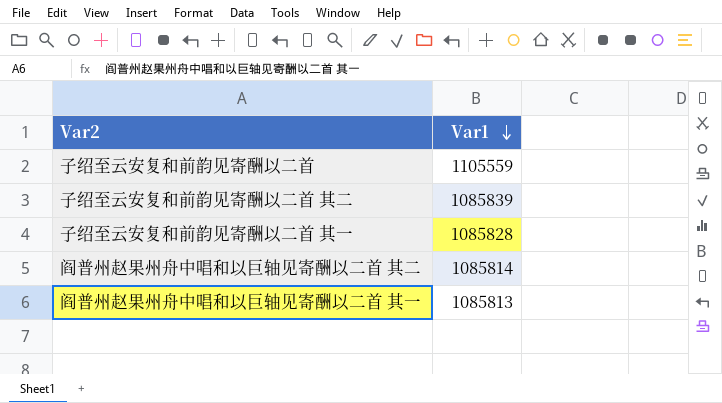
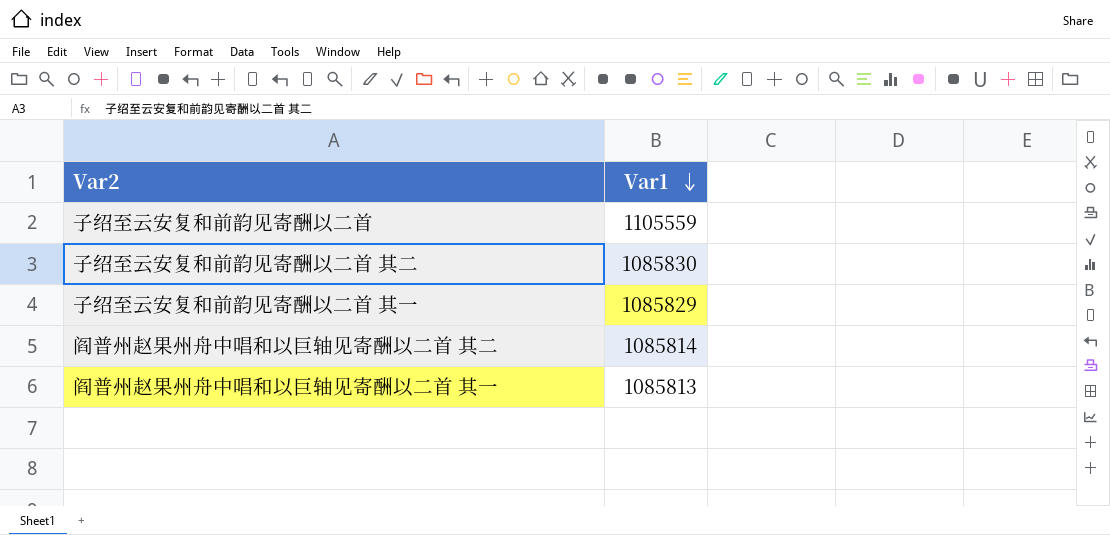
子绍至云安复和前韵见寄酬以二首 其二 | Var1: 1085839 -> 1085830
子绍至云安复和前韵见寄酬以二首 其一 | Var1: 1085828 -> 1085829

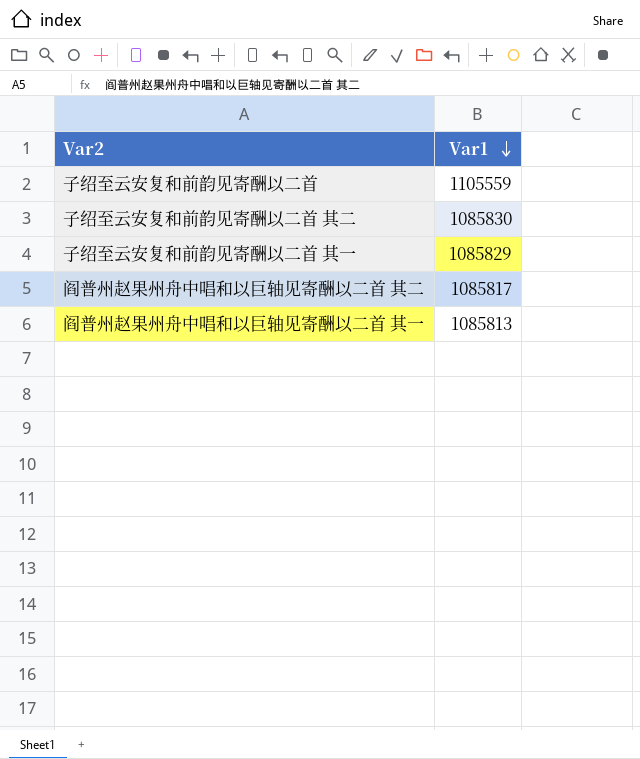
阎普州赵果州舟中唱和以巨轴见寄酬以二首 其二 | Var1: 1085814 -> 1085817

